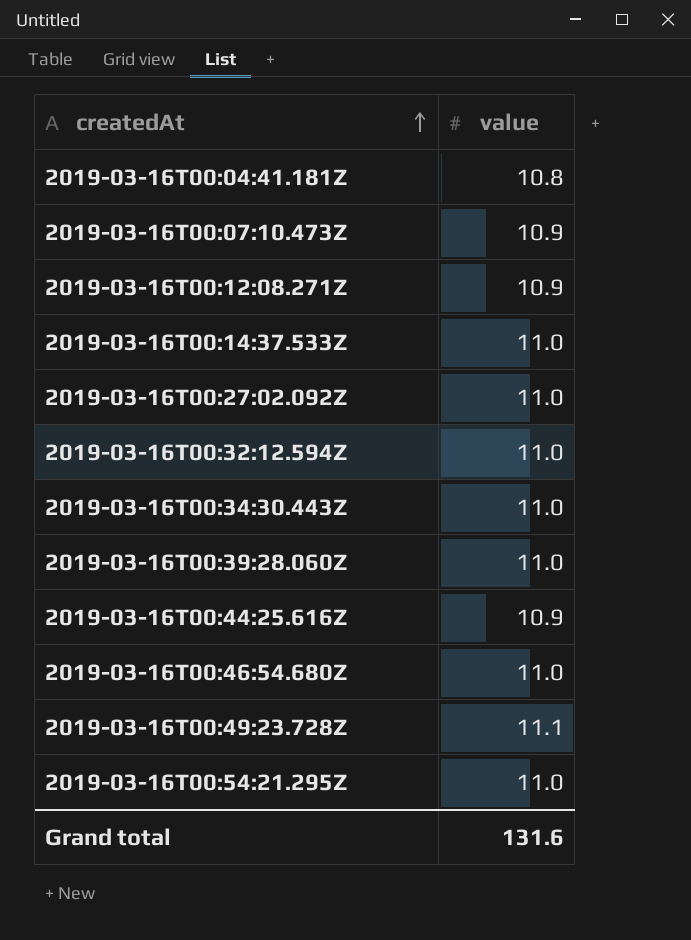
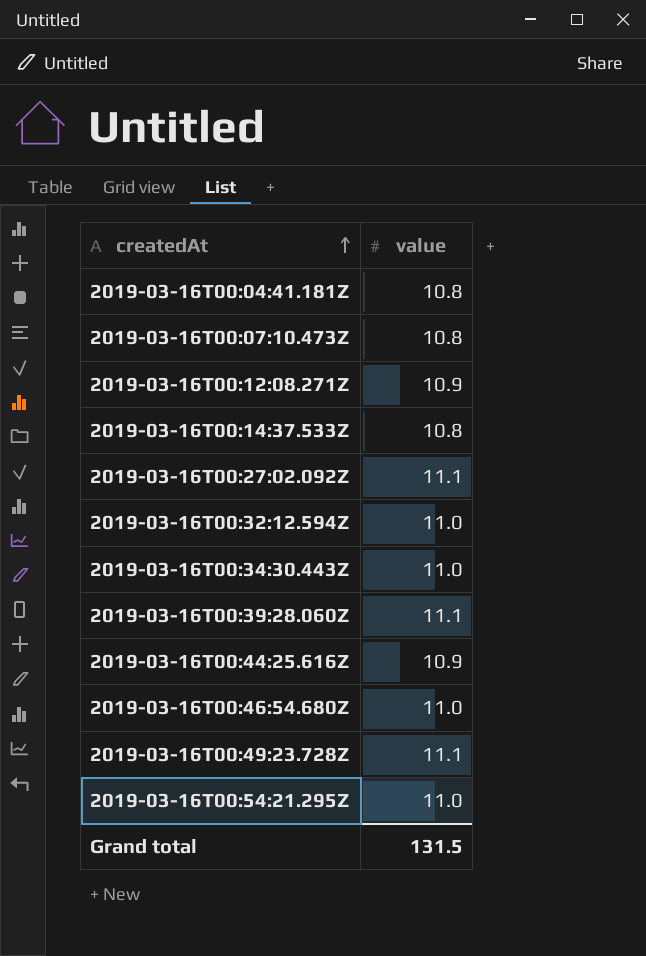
2019-03-16T00:07:10.473Z | value: 10.9 -> 10.8
2019-03-16T00:14:37.533Z | value: 11.0 -> 10.8
2019-03-16T00:27:02.092Z | value: 11.0 -> 11.1
2019-03-16T00:39:28.060Z | value: 11.0 -> 11.1
Grand total | value: 131.6 -> 131.5

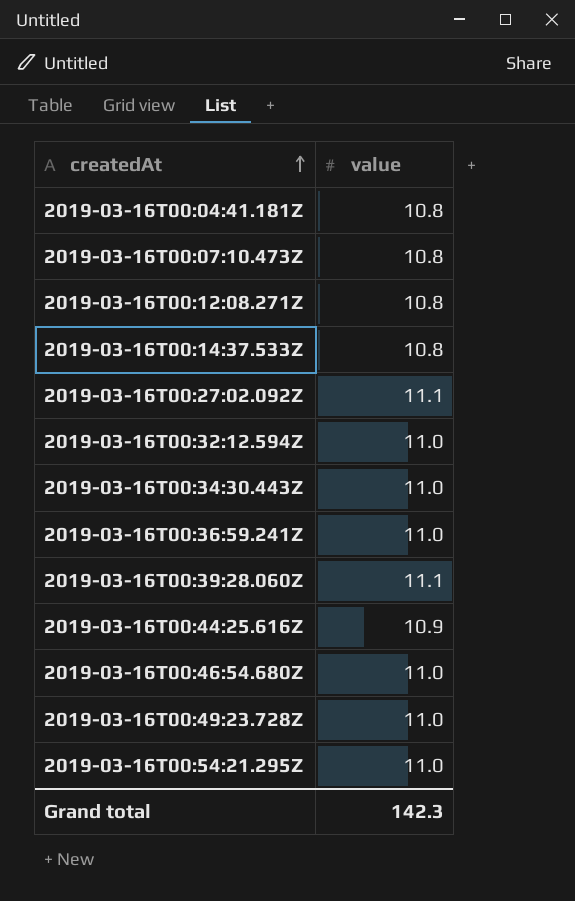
2019-03-16T00:12:08.271Z | value: 10.9 -> 10.8
row 2019-03-16T00:36:59.241Z: none -> 11.0
2019-03-16T00:49:23.728Z | value: 11.1 -> 11.0
Grand total | value: 131.5 -> 142.3

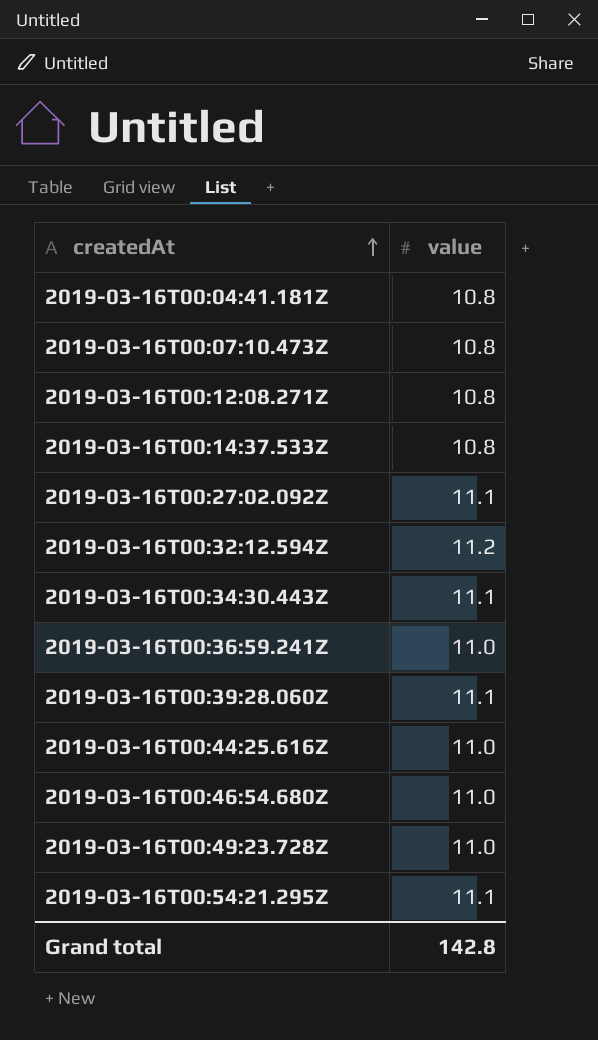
2019-03-16T00:32:12.594Z | value: 11.0 -> 11.2
2019-03-16T00:34:30.443Z | value: 11.0 -> 11.1
2019-03-16T00:44:25.616Z | value: 10.9 -> 11.0
2019-03-16T00:54:21.295Z | value: 11.0 -> 11.1
Grand total | value: 142.3 -> 142.8

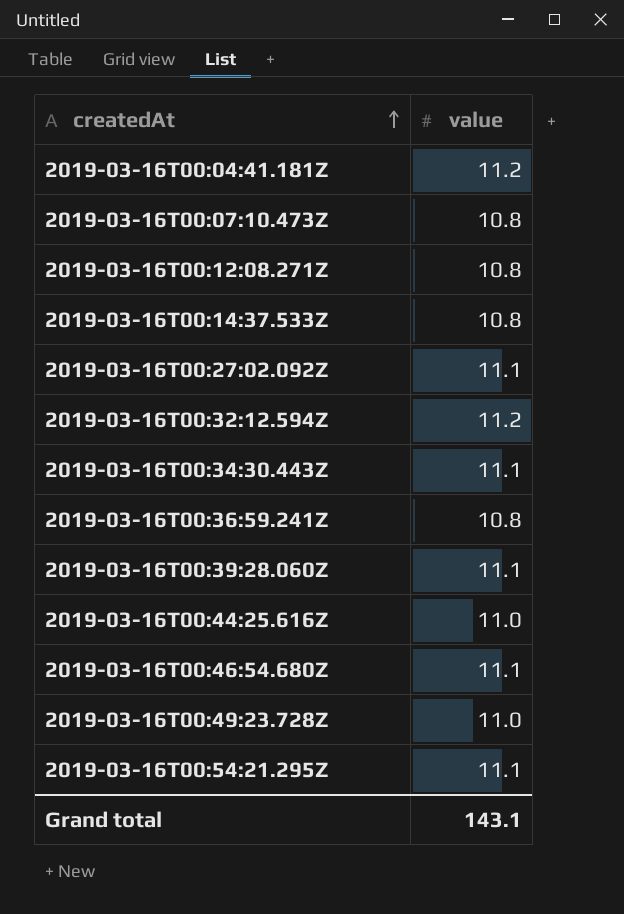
2019-03-16T00:04:41.181Z | value: 10.8 -> 11.2
2019-03-16T00:36:59.241Z | value: 11.0 -> 10.8
2019-03-16T00:46:54.680Z | value: 11.0 -> 11.1
Grand total | value: 142.8 -> 143.1

